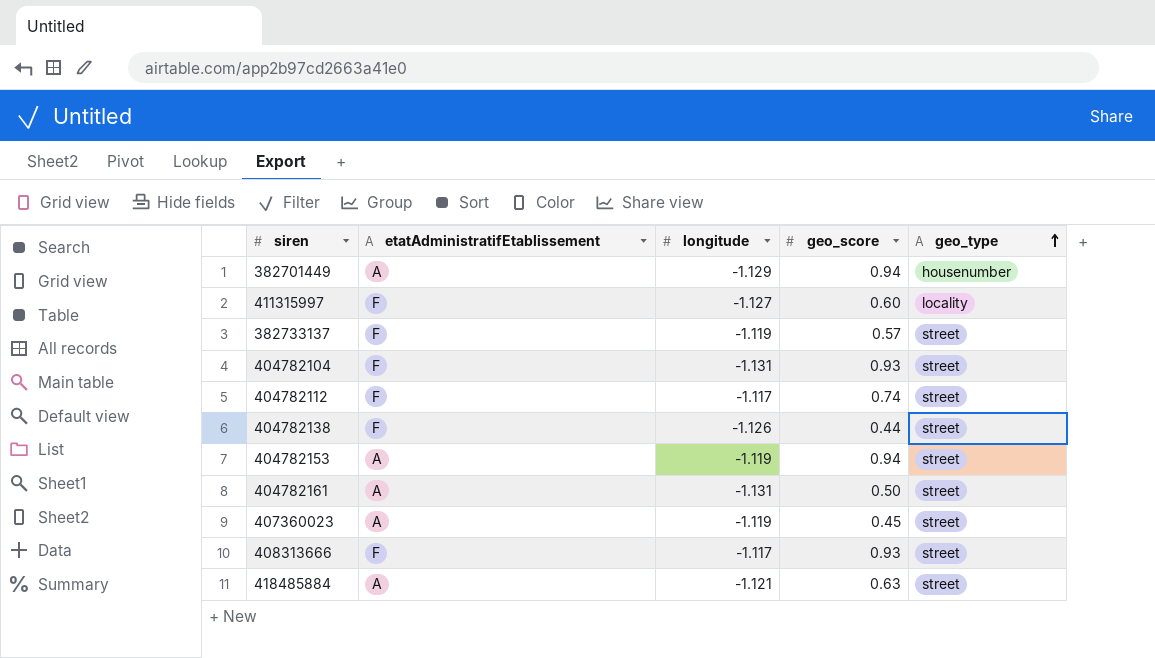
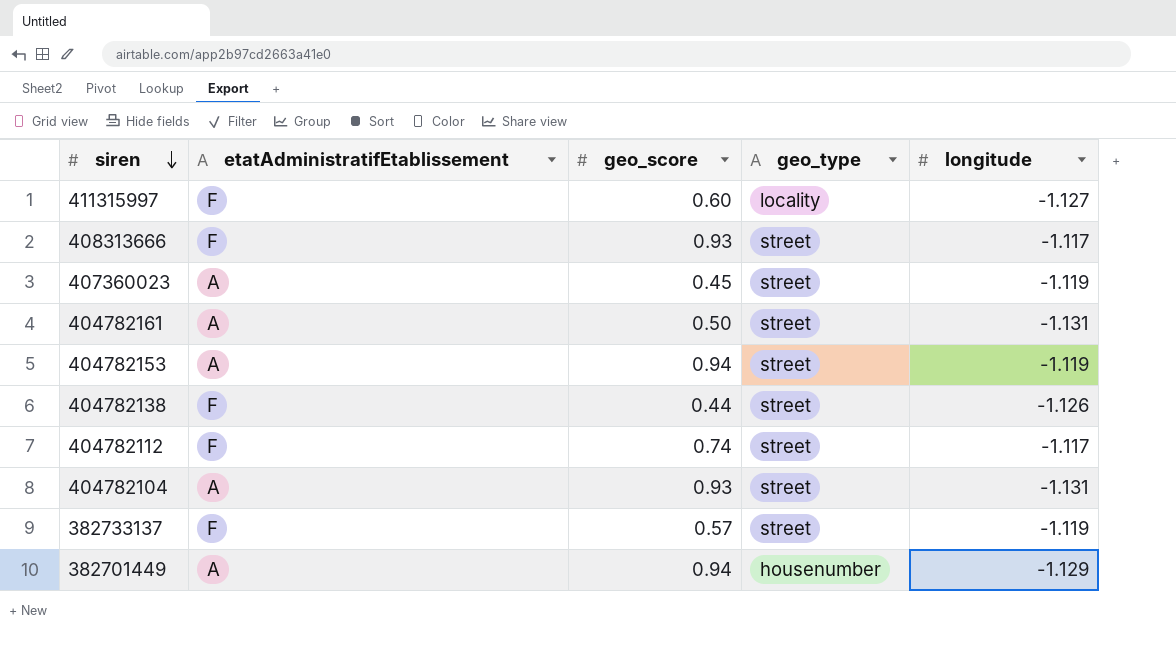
row order: geo_type ascending -> siren descending
column longitude | position: 3 -> 5
row 418485884: A | -1.121 | 0.63 | street -> none
404782104 | etatAdministratifEtablissement: F -> A

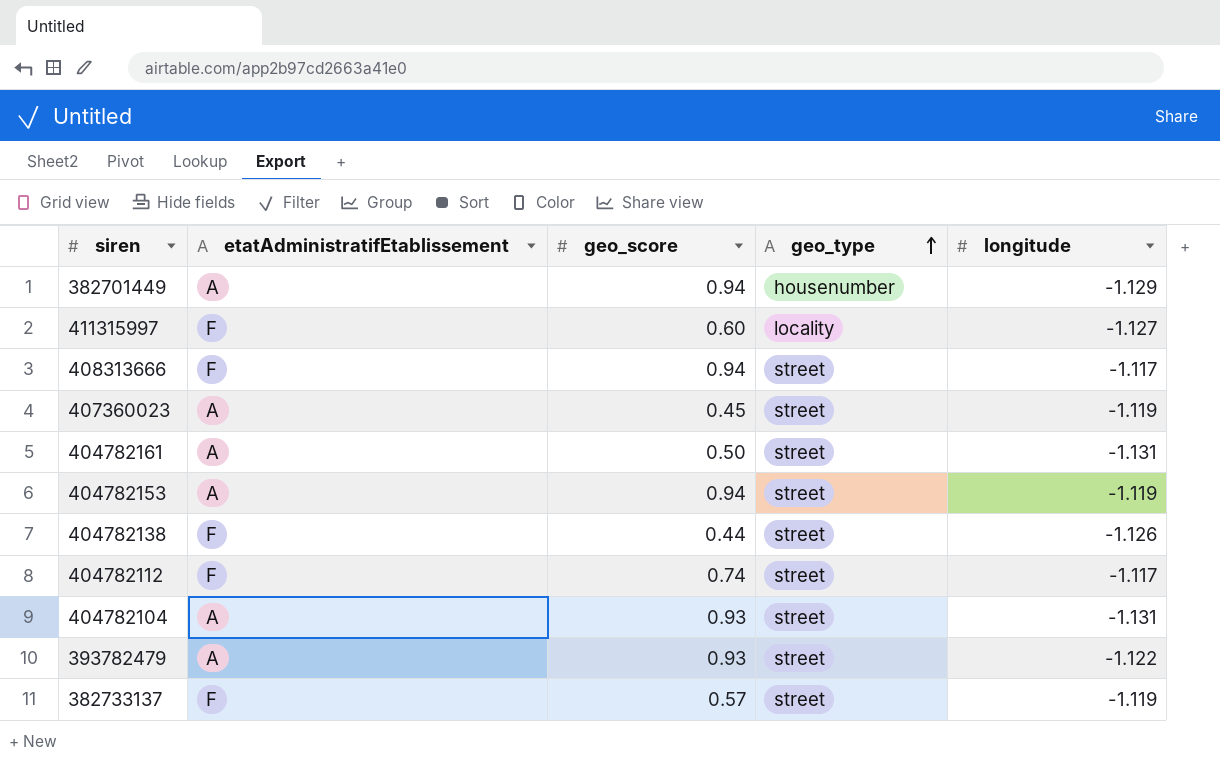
row order: siren descending -> geo_type ascending
408313666 | geo_score: 0.93 -> 0.94
row 393782479: none -> A | 0.93 | street | -1.122

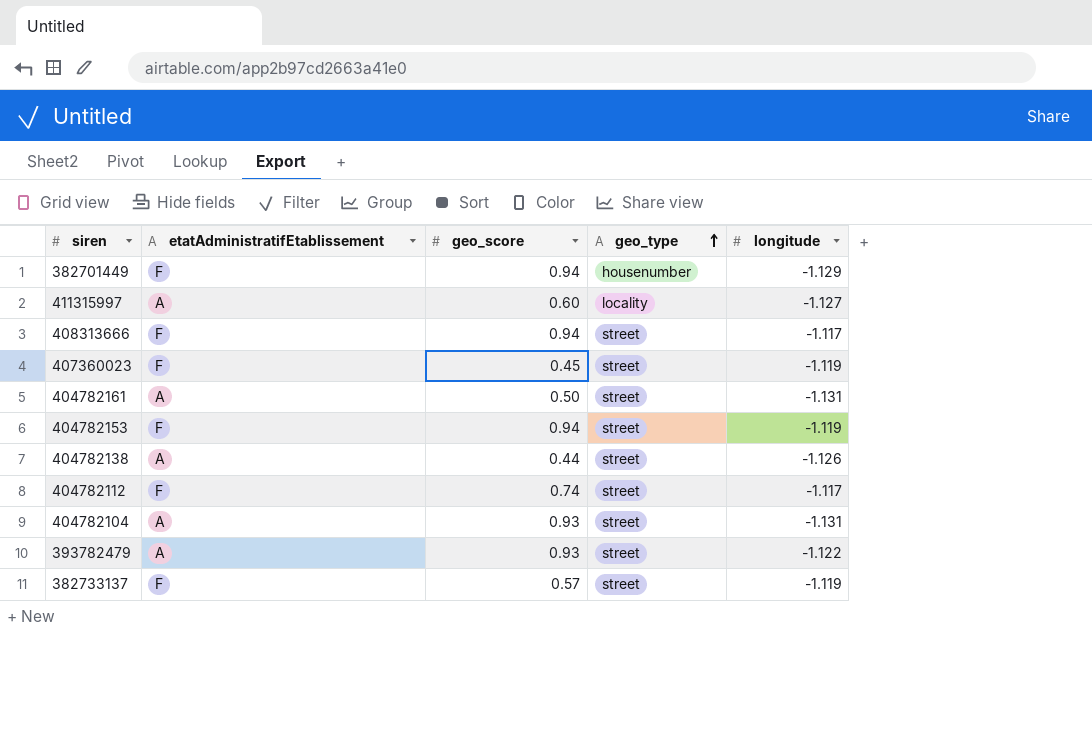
382701449 | etatAdministratifEtablissement: A -> F
411315997 | etatAdministratifEtablissement: F -> A
407360023 | etatAdministratifEtablissement: A -> F
404782153 | etatAdministratifEtablissement: A -> F
404782138 | etatAdministratifEtablissement: F -> A

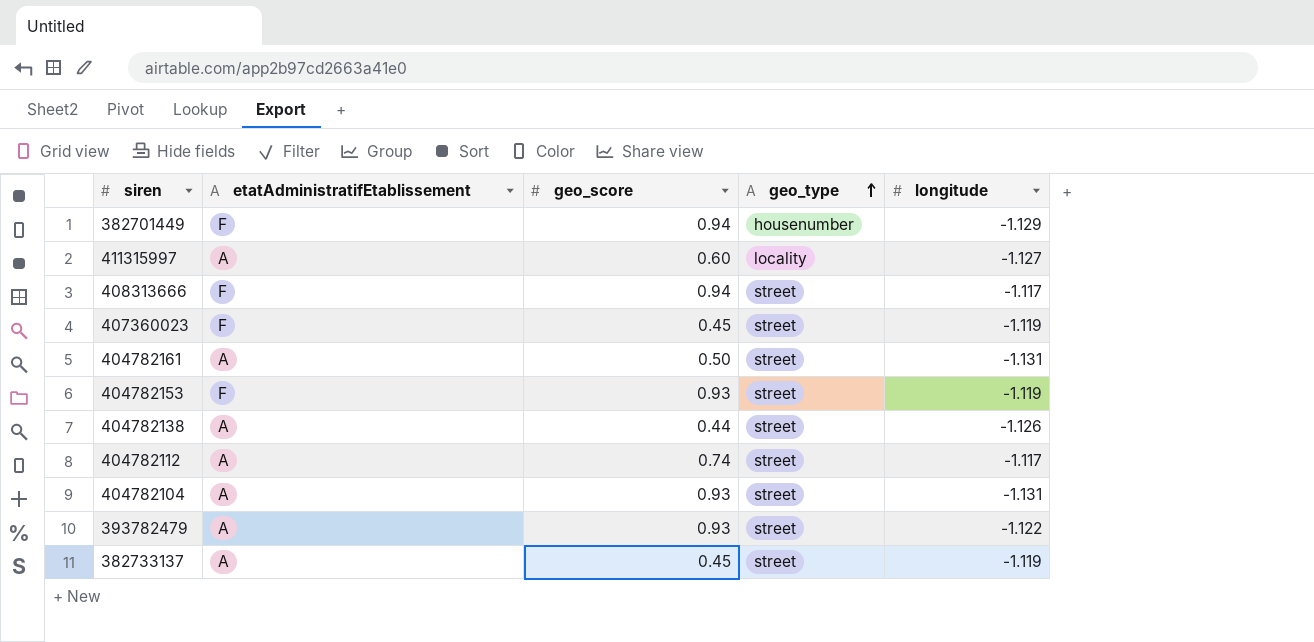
404782153 | geo_score: 0.94 -> 0.93
404782112 | etatAdministratifEtablissement: F -> A
382733137 | etatAdministratifEtablissement: F -> A
382733137 | geo_score: 0.57 -> 0.45

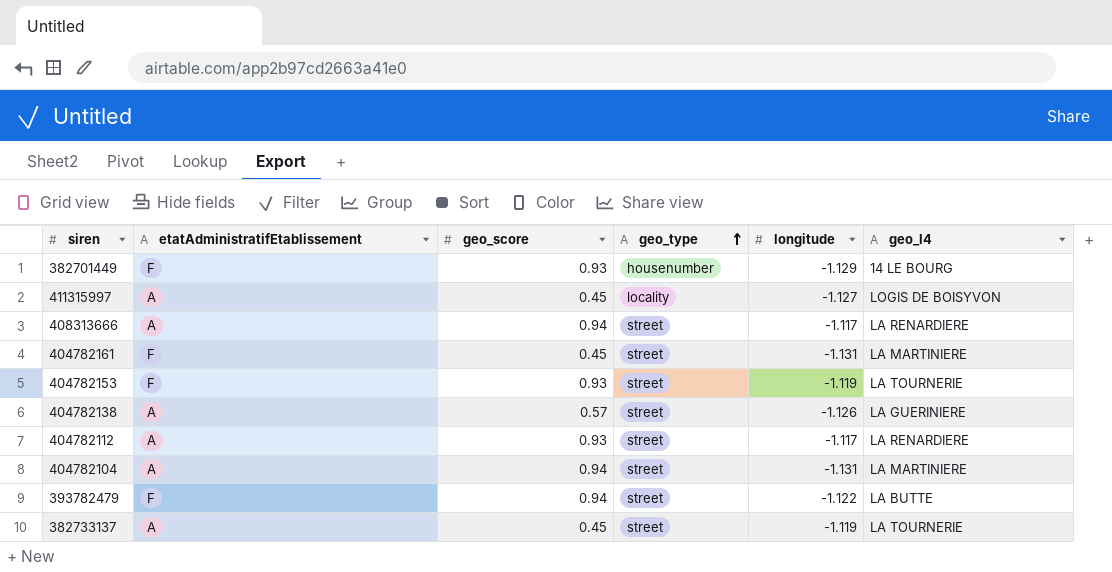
column geo_l4 | position: none -> 6
row 407360023: F | 0.45 | street | -1.119 -> none
382701449 | geo_score: 0.94 -> 0.93
411315997 | geo_score: 0.60 -> 0.45
408313666 | etatAdministratifEtablissement: F -> A
404782161 | etatAdministratifEtablissement: A -> F
404782161 | geo_score: 0.50 -> 0.45
404782138 | geo_score: 0.44 -> 0.57
404782112 | geo_score: 0.74 -> 0.93
404782104 | geo_score: 0.93 -> 0.94
393782479 | etatAdministratifEtablissement: A -> F
393782479 | geo_score: 0.93 -> 0.94

